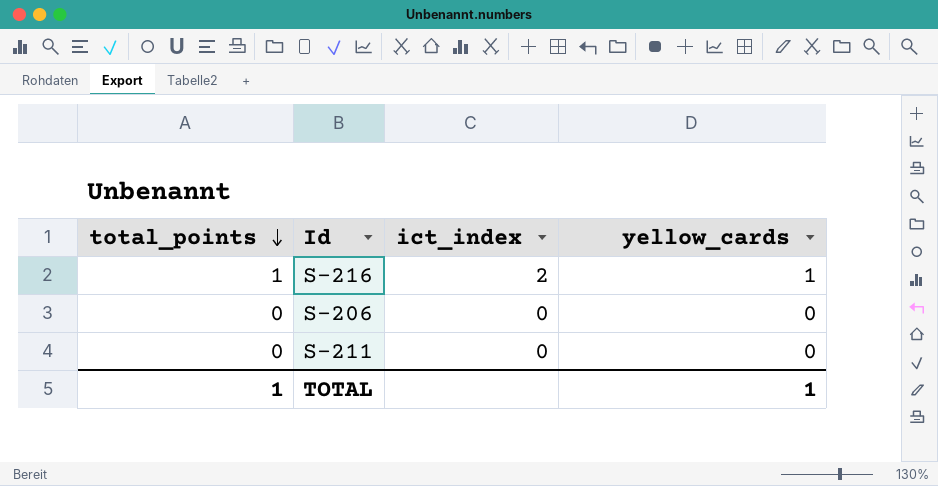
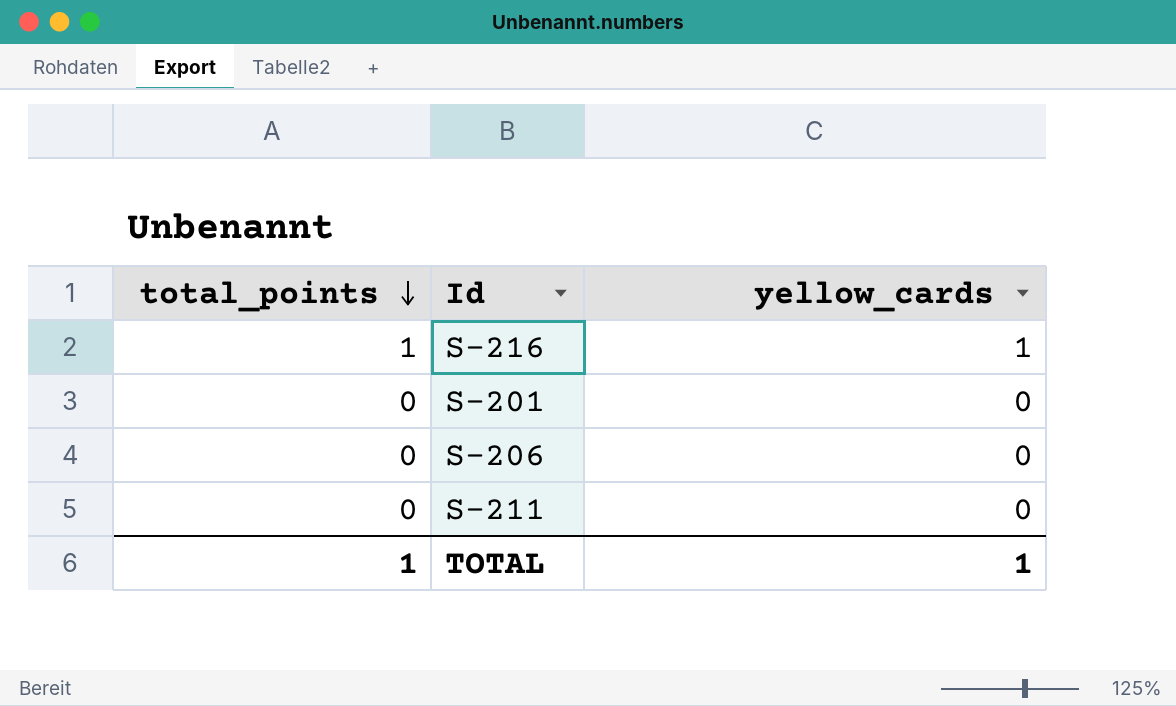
column ict_index | position: 3 -> none
row S-201: none -> 0 | 0

